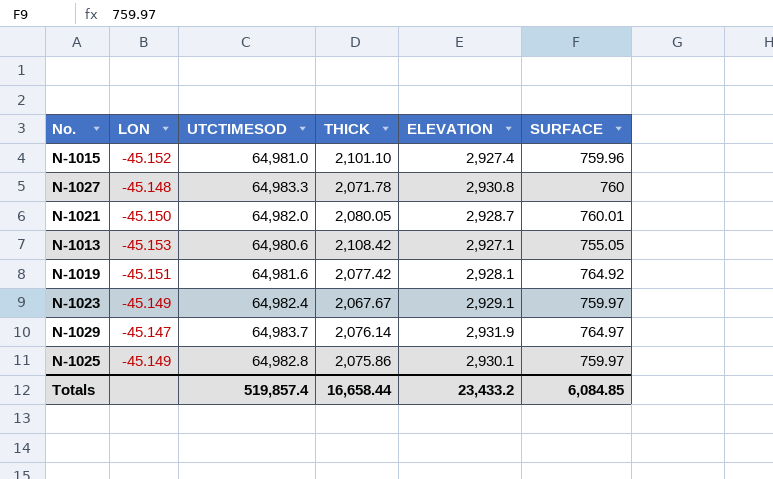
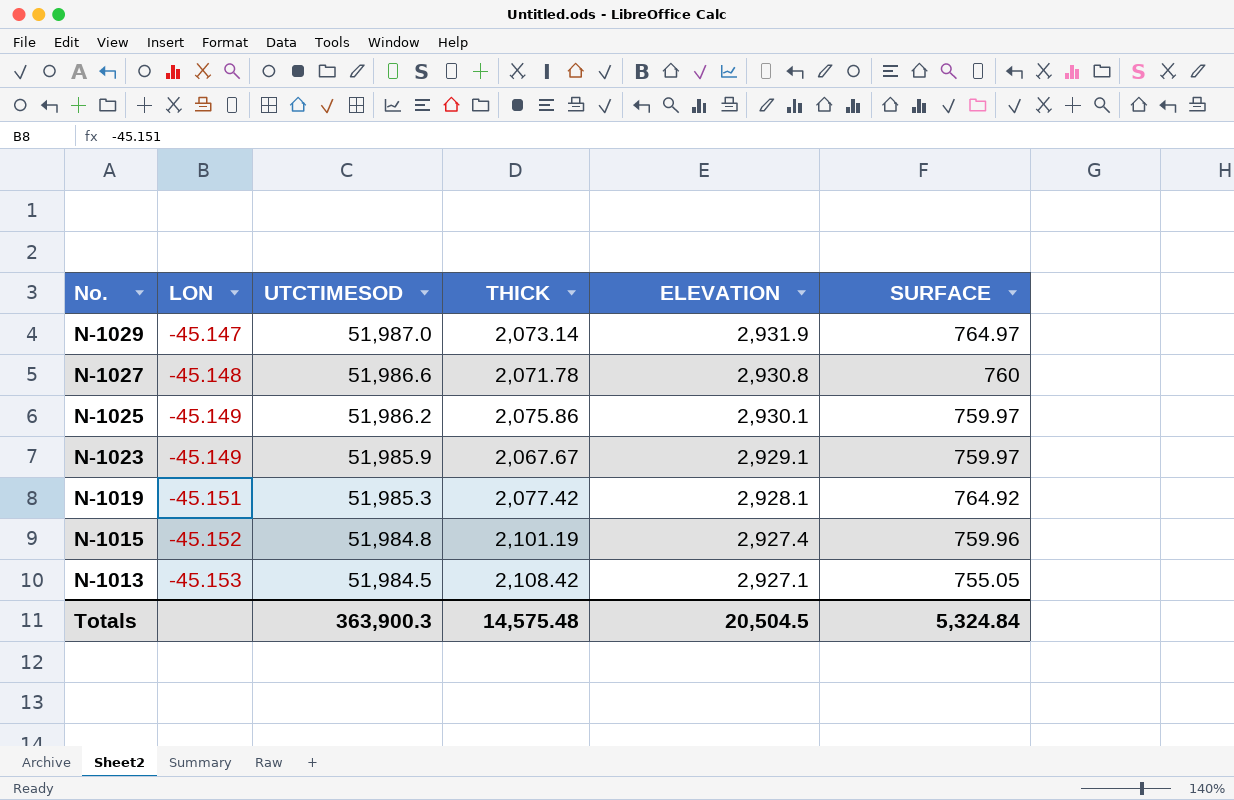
row order: none -> No. descending
row N-1021: -45.150 | 64,982.0 | 2,080.05 | 2,928.7 | 760.01 -> none
N-1029 | UTCTIMESOD: 64,983.7 -> 51,987.0
N-1029 | THICK: 2,076.14 -> 2,073.14
N-1027 | UTCTIMESOD: 64,983.3 -> 51,986.6
N-1025 | UTCTIMESOD: 64,982.8 -> 51,986.2
N-1023 | UTCTIMESOD: 64,982.4 -> 51,985.9
N-1019 | UTCTIMESOD: 64,981.6 -> 51,985.3
N-1015 | UTCTIMESOD: 64,981.0 -> 51,984.8
N-1015 | THICK: 2,101.10 -> 2,101.19
N-1013 | UTCTIMESOD: 64,980.6 -> 51,984.5
Totals | UTCTIMESOD: 519,857.4 -> 363,900.3
Totals | THICK: 16,658.44 -> 14,575.48
Totals | ELEVATION: 23,433.2 -> 20,504.5
Totals | SURFACE: 6,084.85 -> 5,324.84

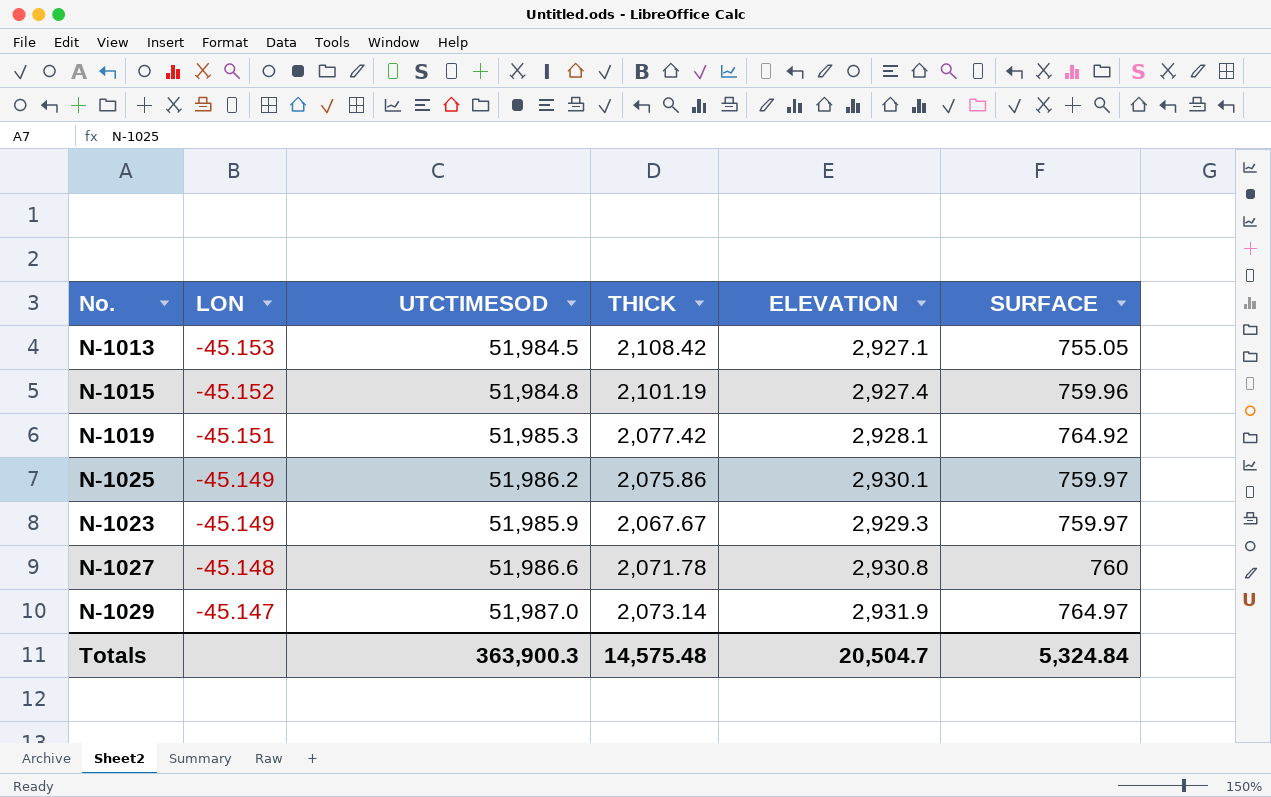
row order: No. descending -> LON ascending
N-1023 | ELEVATION: 2,929.1 -> 2,929.3
Totals | ELEVATION: 20,504.5 -> 20,504.7

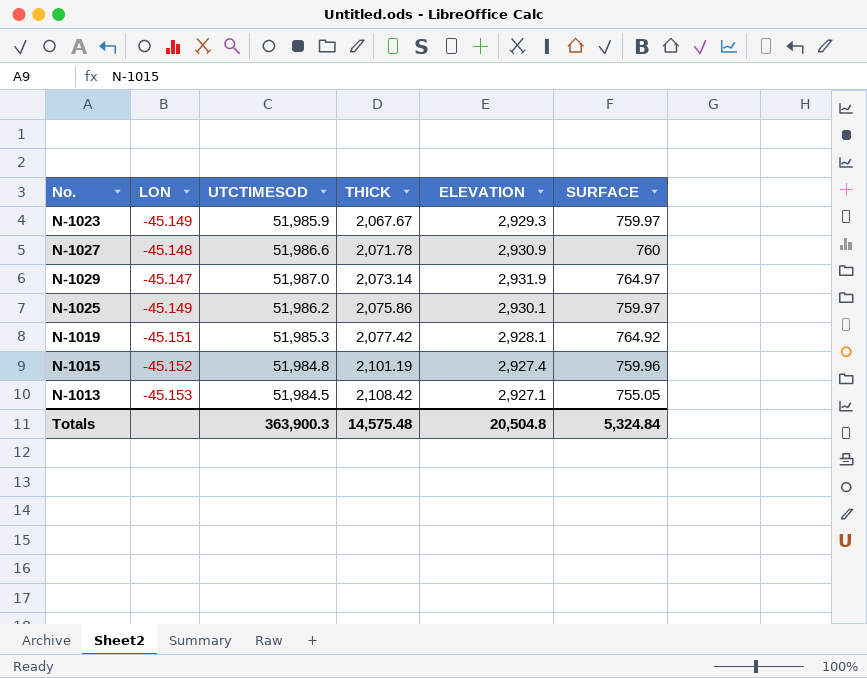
row order: LON ascending -> THICK ascending
N-1027 | ELEVATION: 2,930.8 -> 2,930.9
Totals | ELEVATION: 20,504.7 -> 20,504.8

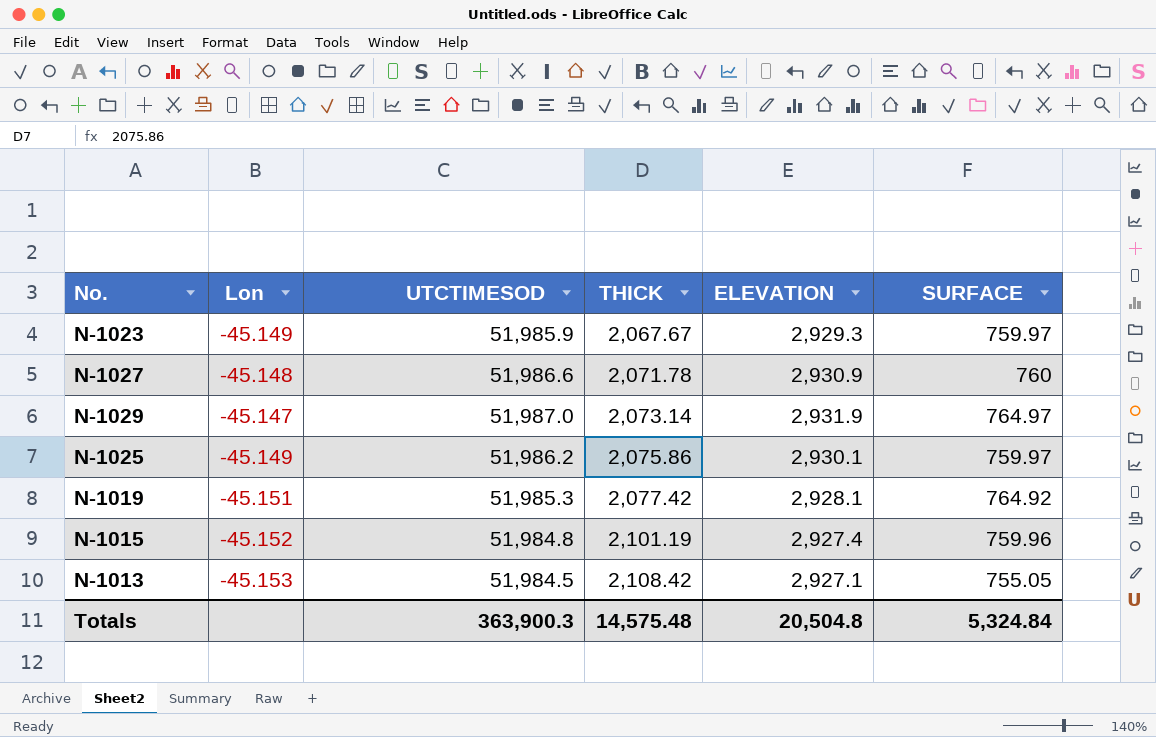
column name: LON -> Lon

